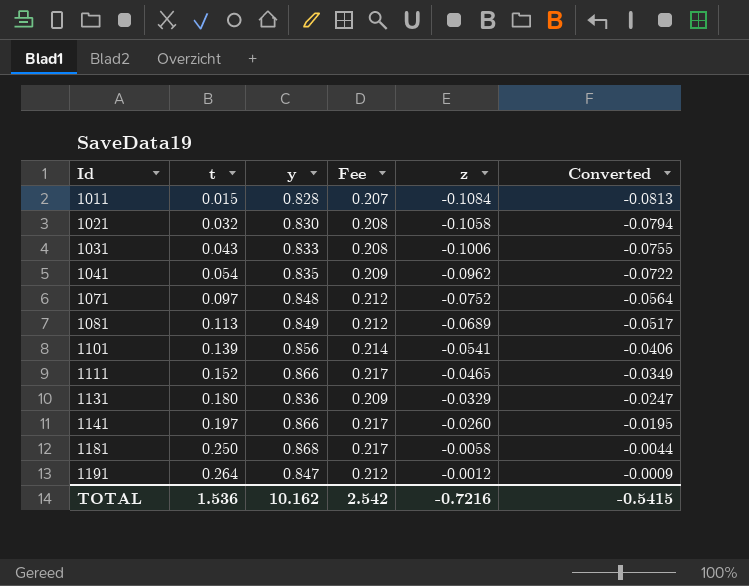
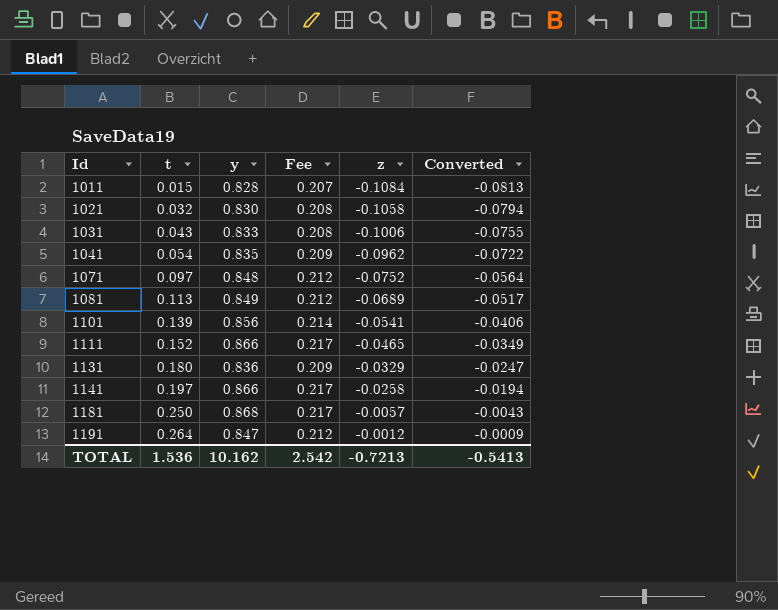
1141 | z: -0.0260 -> -0.0258
1141 | Converted: -0.0195 -> -0.0194
1181 | z: -0.0058 -> -0.0057
1181 | Converted: -0.0044 -> -0.0043
TOTAL | z: -0.7216 -> -0.7213
TOTAL | Converted: -0.5415 -> -0.5413

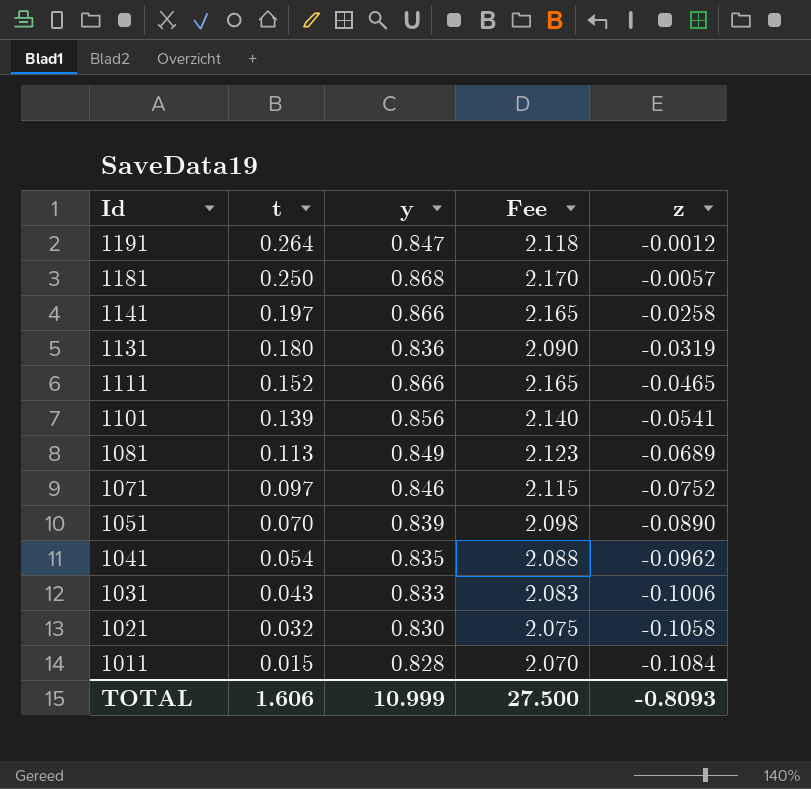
row order: Id ascending -> Id descending
column Converted | formula: [z] * 0.75 -> none
column Fee | formula: [y] * 0.25 -> [y] * 2.5
1131 | z: -0.0329 -> -0.0319
1071 | y: 0.848 -> 0.846
row 1051: none -> 0.070 | 0.839 | 2.098 | -0.0890
TOTAL | t: 1.536 -> 1.606
TOTAL | y: 10.162 -> 10.999
TOTAL | Fee: 2.542 -> 27.500
TOTAL | z: -0.7213 -> -0.8093

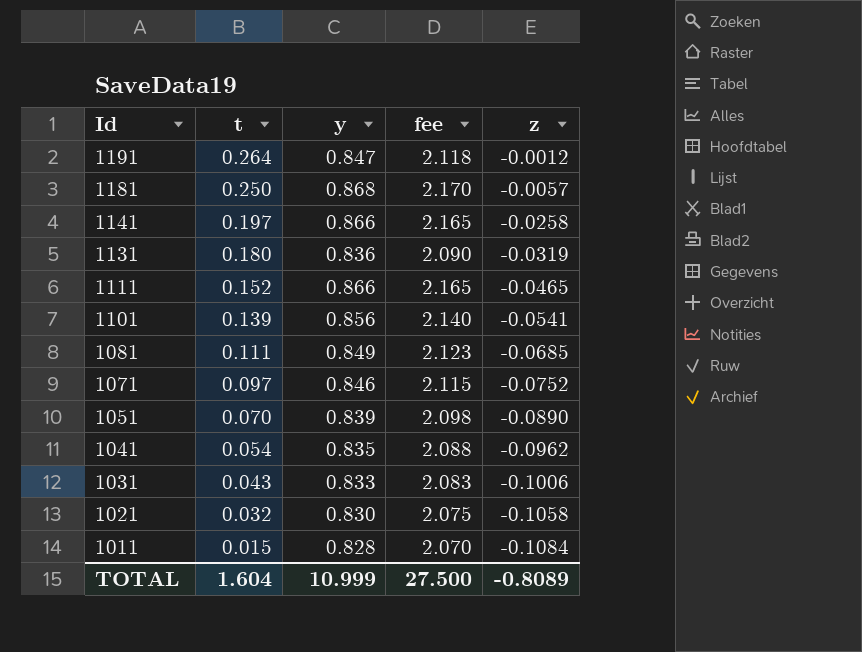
column name: Fee -> fee
1081 | t: 0.113 -> 0.111
1081 | z: -0.0689 -> -0.0685
TOTAL | t: 1.606 -> 1.604
TOTAL | z: -0.8093 -> -0.8089

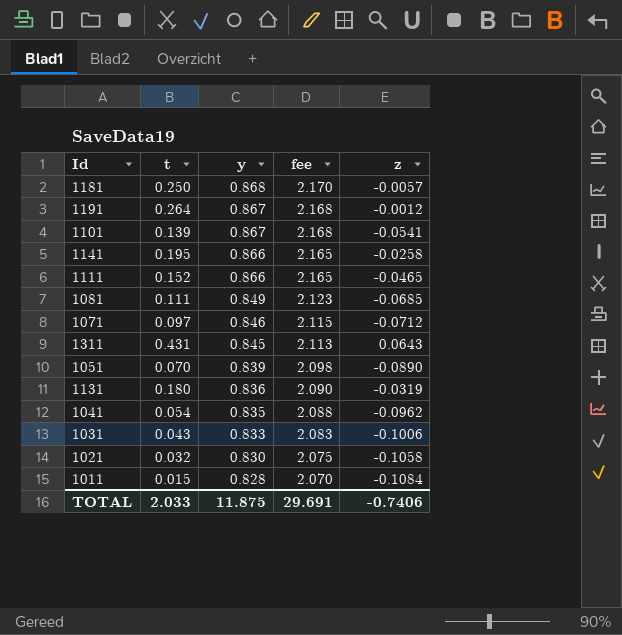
row order: Id descending -> y descending
1191 | y: 0.847 -> 0.867
1191 | fee: 2.118 -> 2.168
1101 | y: 0.856 -> 0.867
1101 | fee: 2.140 -> 2.168
1141 | t: 0.197 -> 0.195
1071 | z: -0.0752 -> -0.0712
row 1311: none -> 0.431 | 0.845 | 2.113 | 0.0643
TOTAL | t: 1.604 -> 2.033
TOTAL | y: 10.999 -> 11.875
TOTAL | fee: 27.500 -> 29.691
TOTAL | z: -0.8089 -> -0.7406

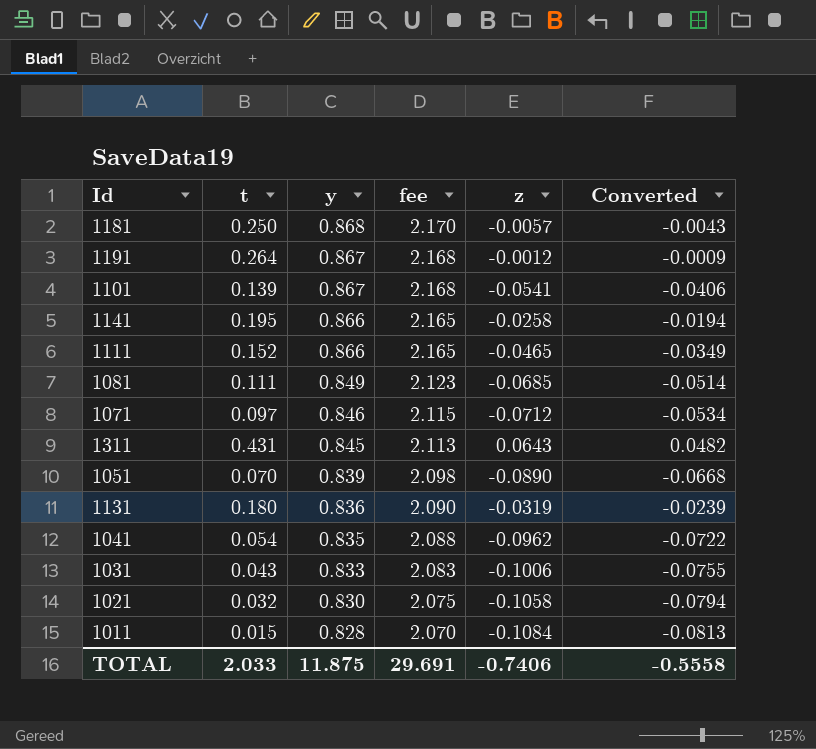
column Converted | formula: none -> [z] * 0.75

